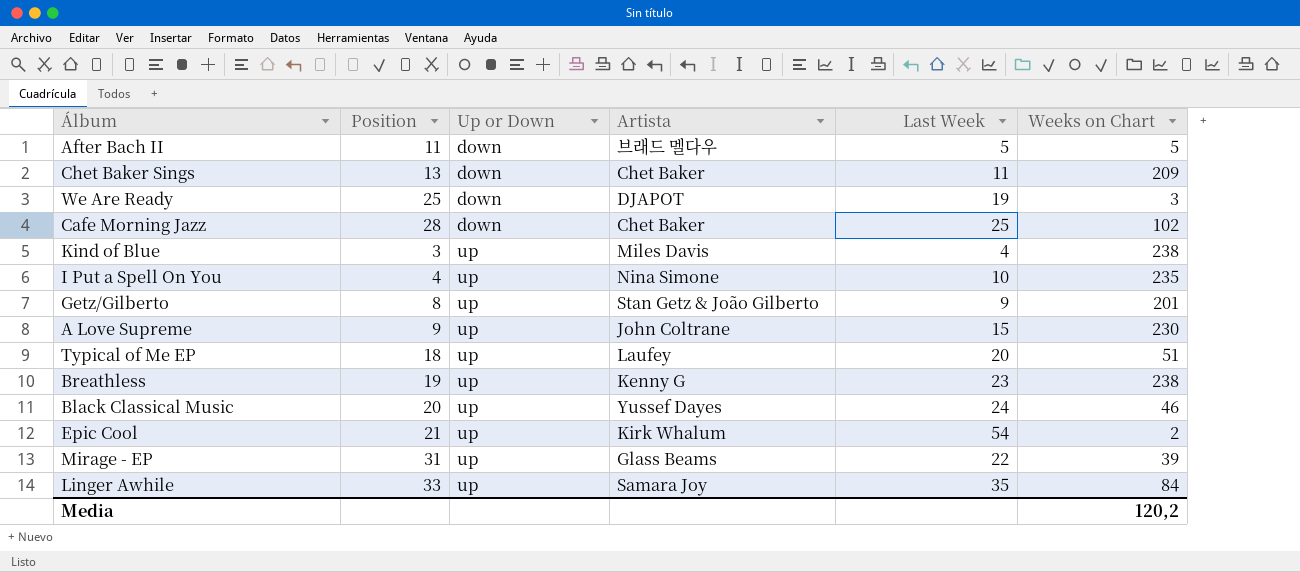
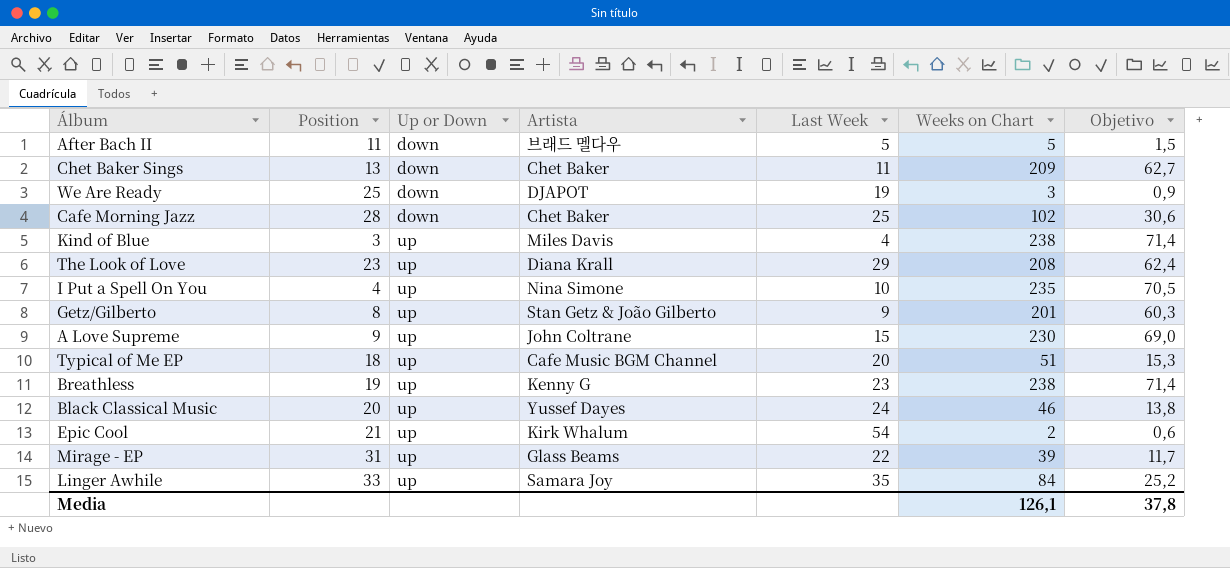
column Objetivo | formula: none -> [Weeks on Chart] * 0,3
row The Look of Love: none -> 23 | up | Diana Krall | 29 | 208 | 62,4
Typical of Me EP | Artista: Laufey -> Cafe Music BGM Channel
Media | Weeks on Chart: 120,2 -> 126,1

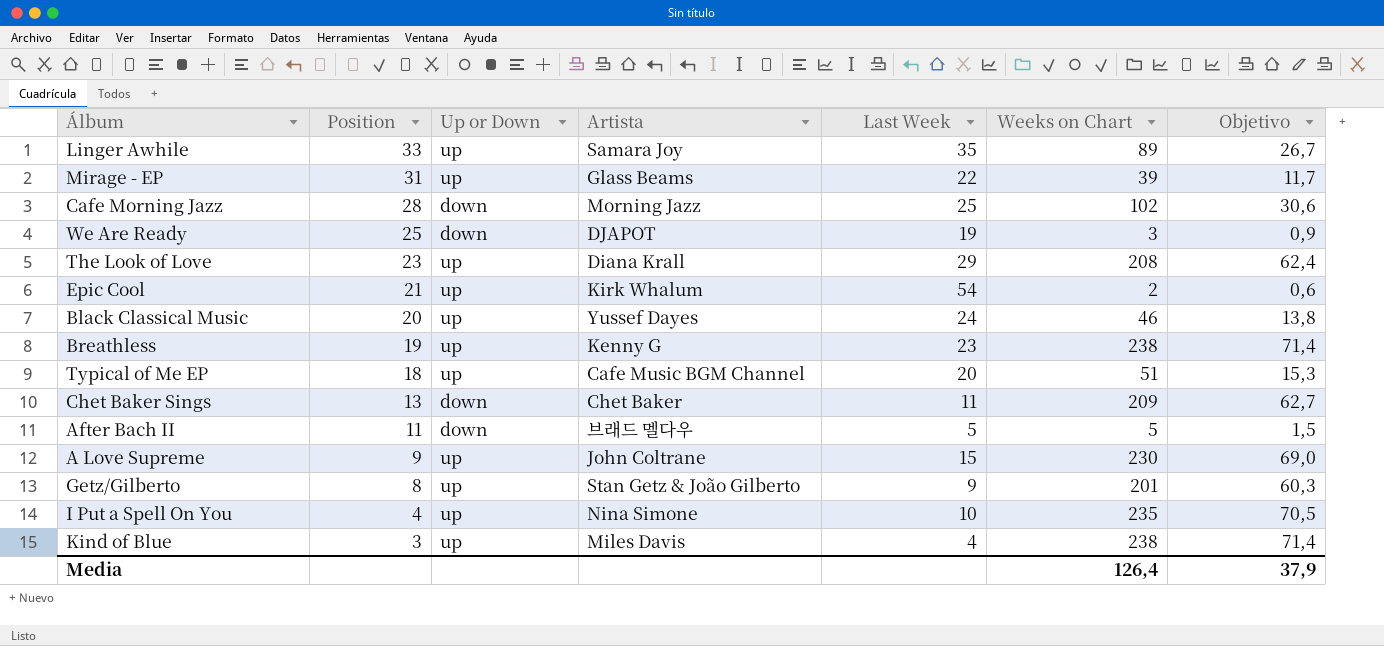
row order: Up or Down ascending -> Position descending
Linger Awhile | Weeks on Chart: 84 -> 89
Linger Awhile | Objetivo: 25,2 -> 26,7
Cafe Morning Jazz | Artista: Chet Baker -> Morning Jazz
Media | Weeks on Chart: 126,1 -> 126,4
Media | Objetivo: 37,8 -> 37,9

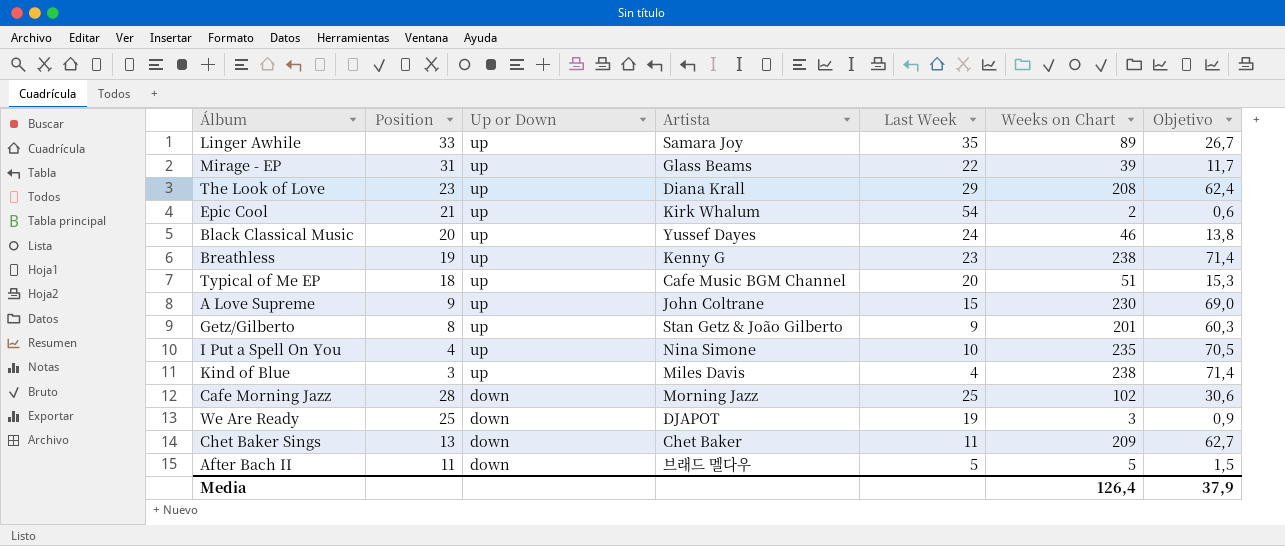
row order: Position descending -> Up or Down descending

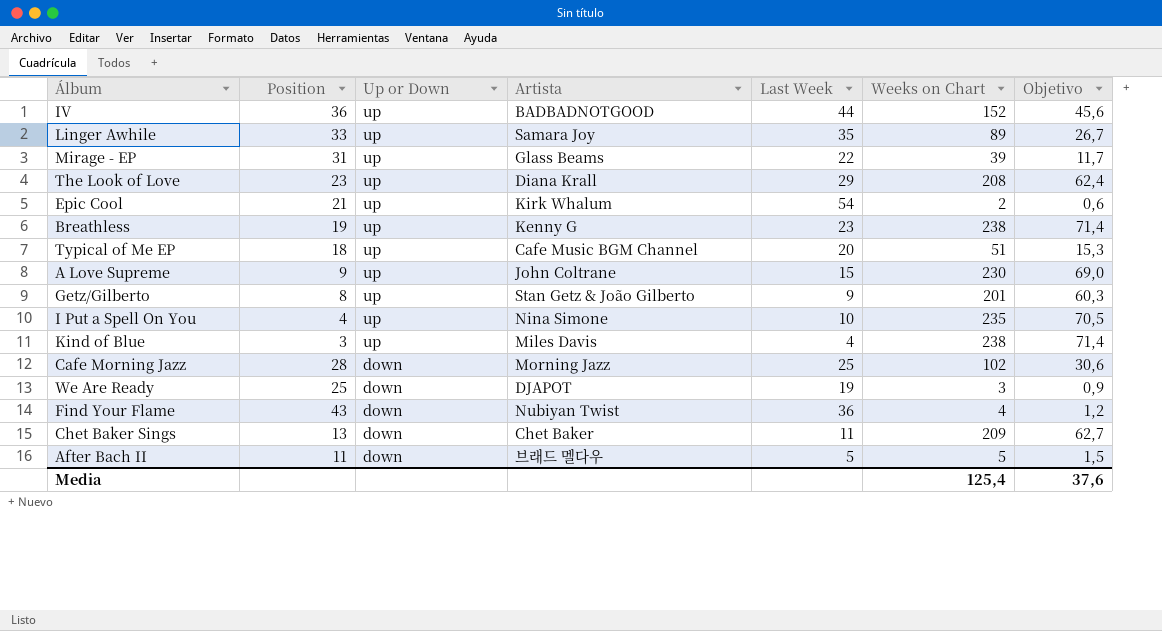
row Black Classical Music: 20 | up | Yussef Dayes | 24 | 46 | 13,8 -> none
row IV: none -> 36 | up | BADBADNOTGOOD | 44 | 152 | 45,6
row Find Your Flame: none -> 43 | down | Nubiyan Twist | 36 | 4 | 1,2
Media | Weeks on Chart: 126,4 -> 125,4
Media | Objetivo: 37,9 -> 37,6

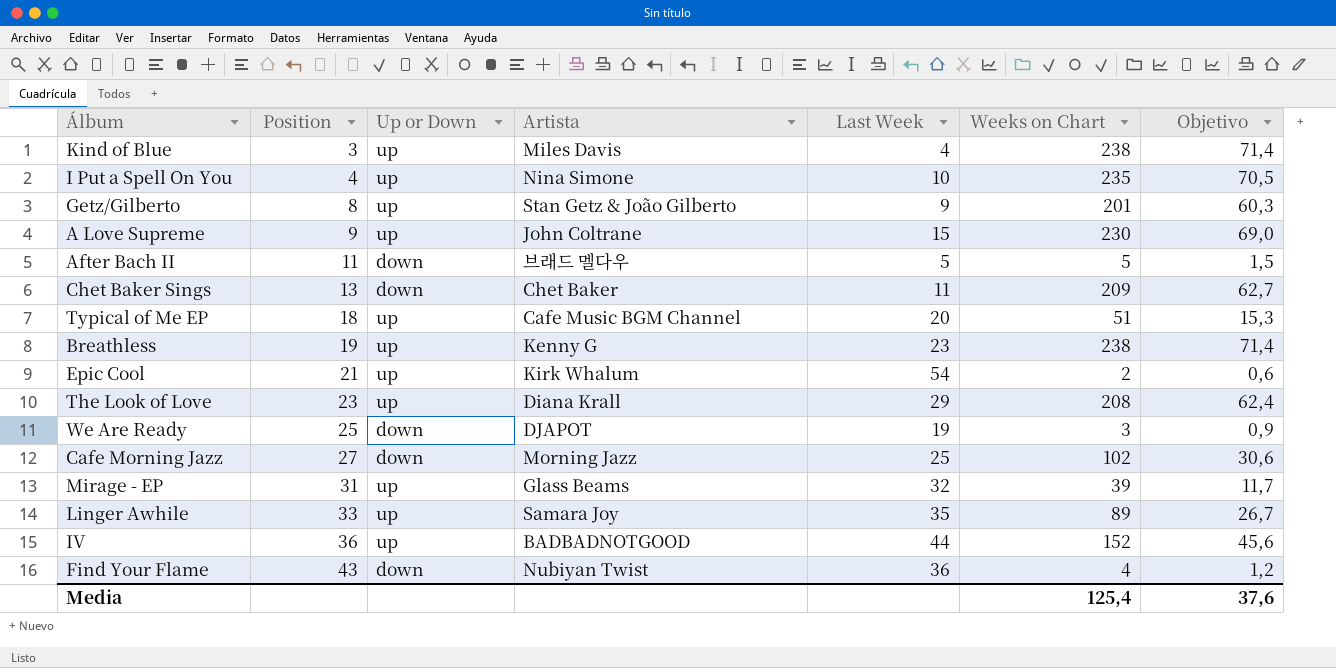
row order: Up or Down descending -> Position ascending
Cafe Morning Jazz | Position: 28 -> 27
Mirage - EP | Last Week: 22 -> 32

